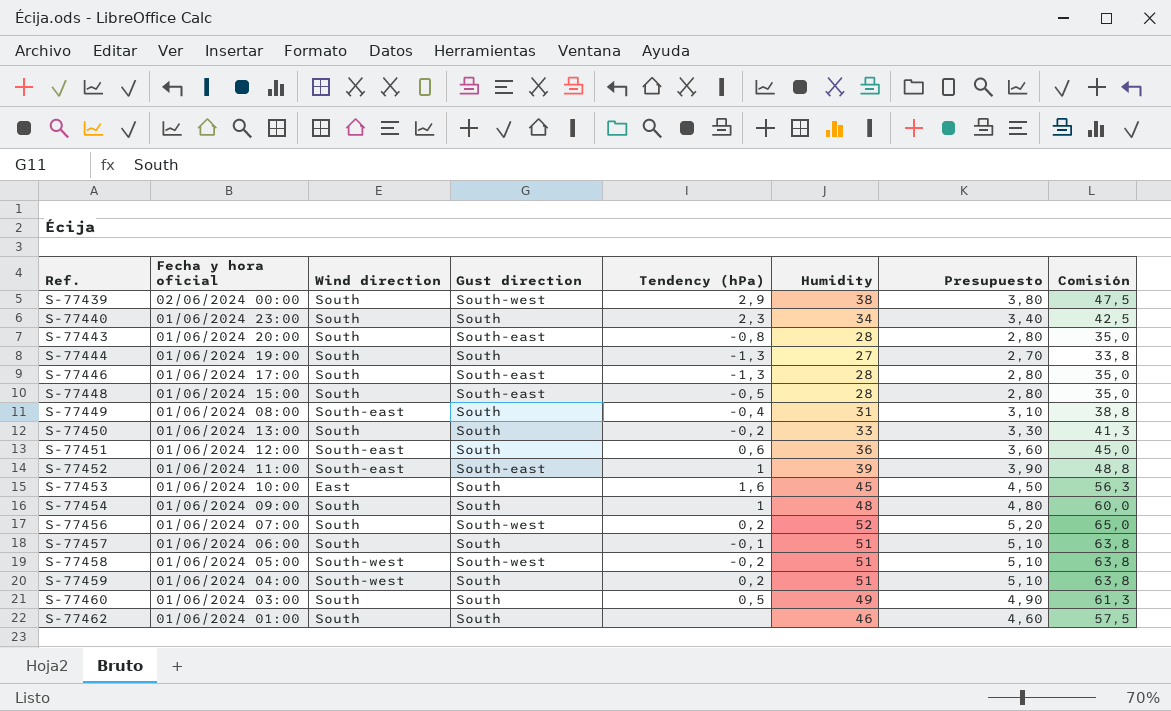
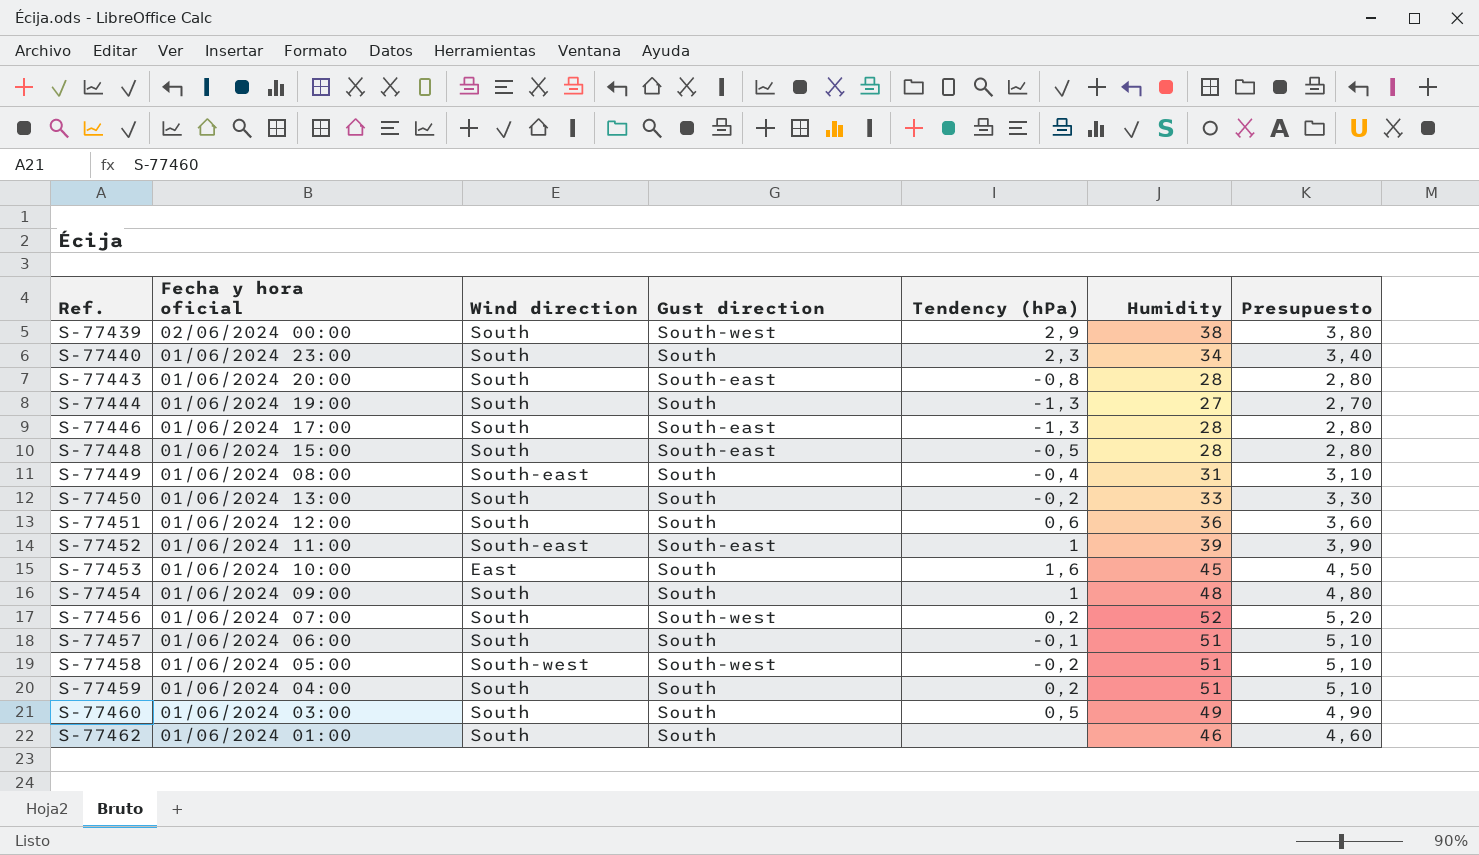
column Comisión | formula: [Humidity] * 1,25 -> none
S-77451 | Wind direction: South-east -> South
S-77459 | Wind direction: South-west -> South

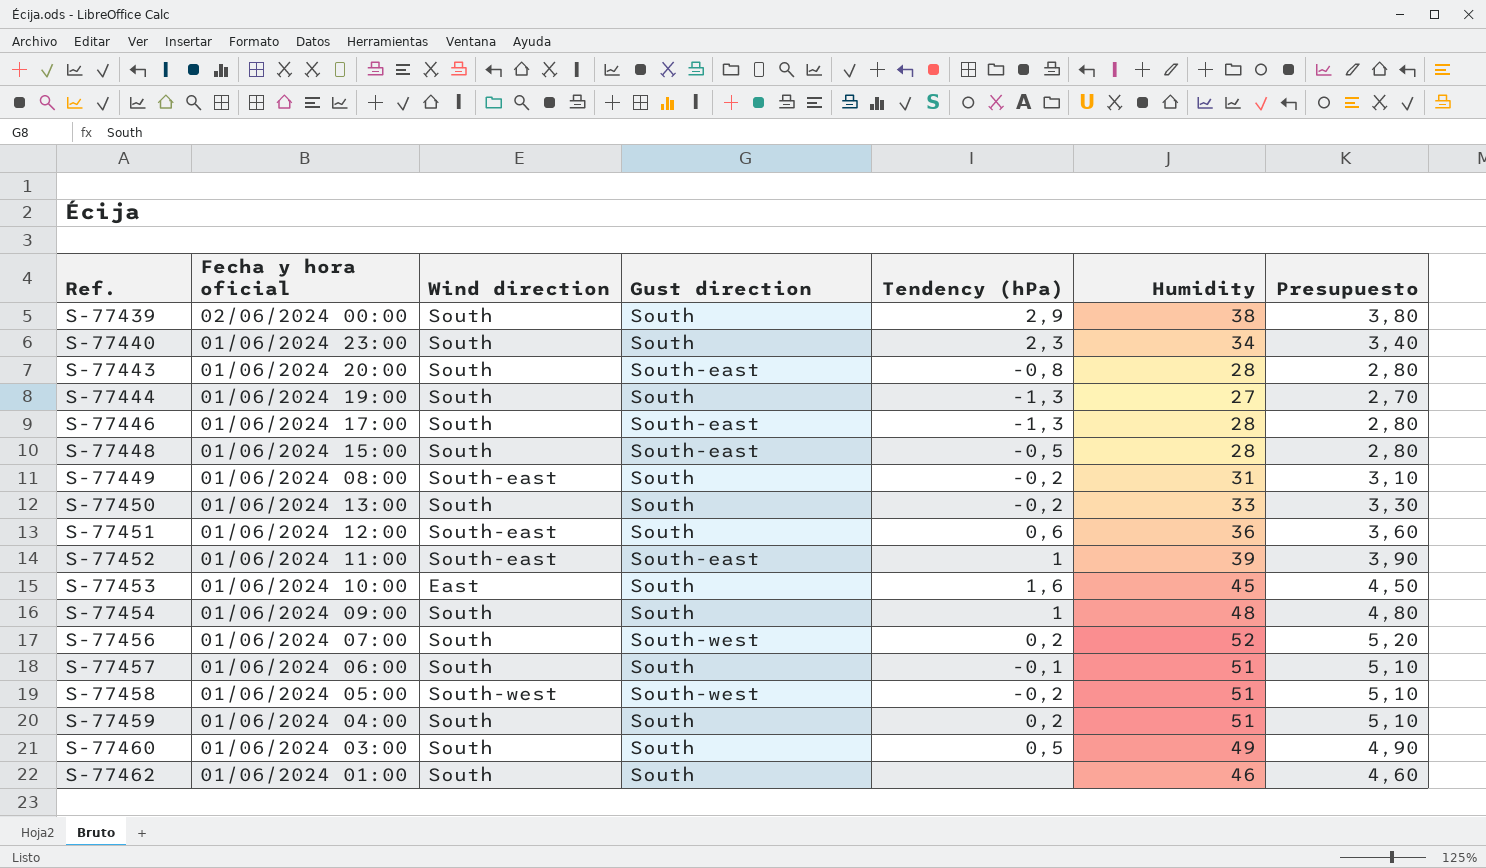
S-77439 | Gust direction: South-west -> South
S-77449 | Tendency (hPa): -0,4 -> -0,2
S-77451 | Wind direction: South -> South-east

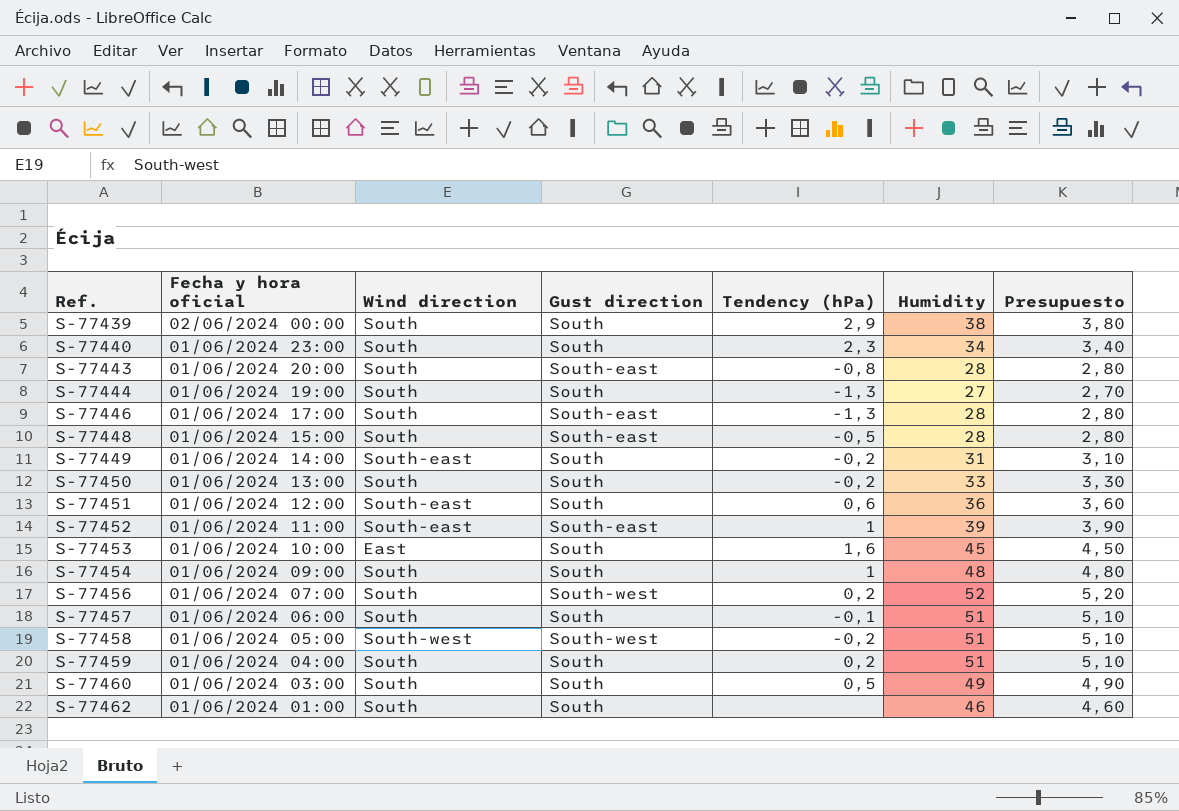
S-77449 | Fecha y hora oficial: 01/06/2024 08:00 -> 01/06/2024 14:00

